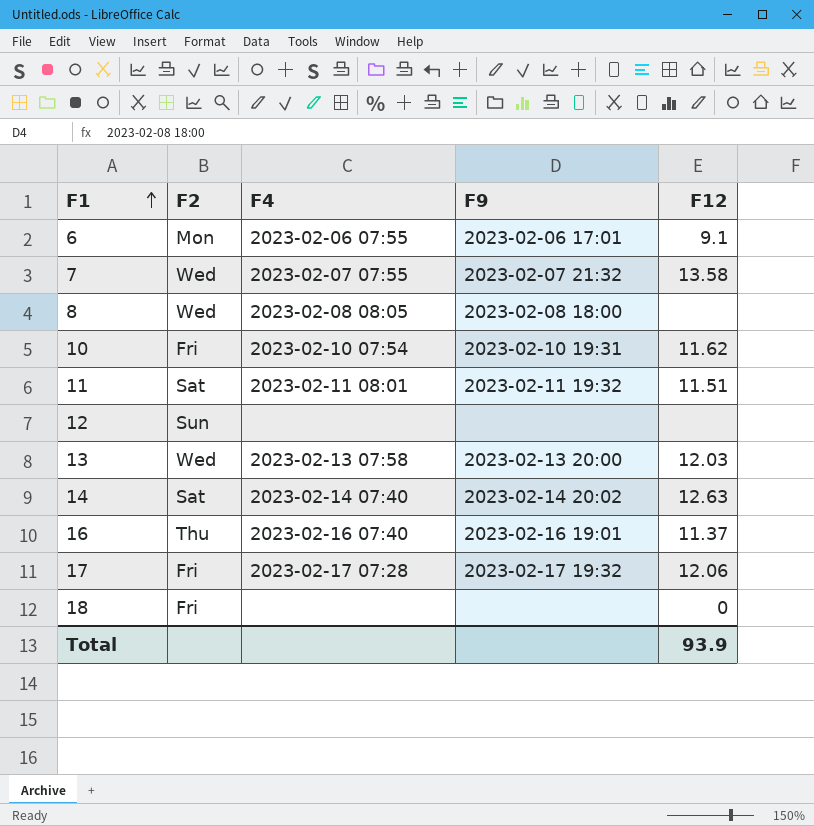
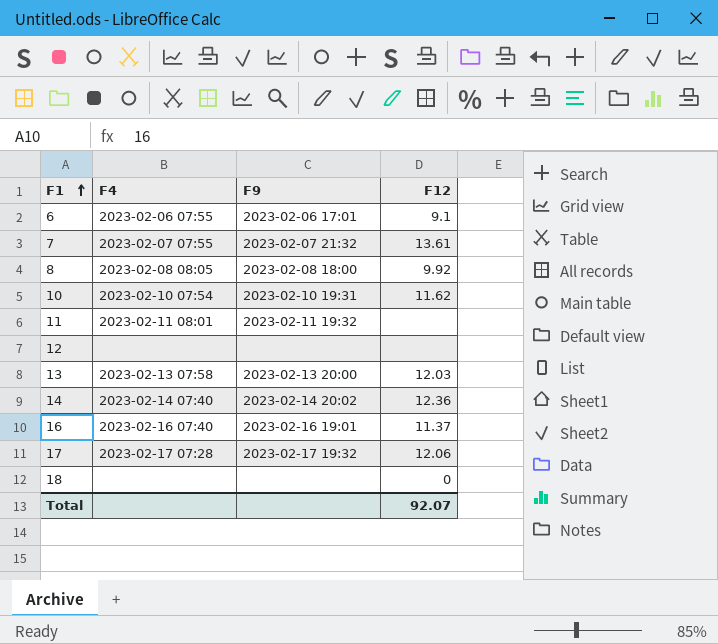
column F2 | position: 2 -> none
7 | F12: 13.58 -> 13.61
8 | F12: none -> 9.92
11 | F12: 11.51 -> none
14 | F12: 12.63 -> 12.36
Total | F12: 93.9 -> 92.07

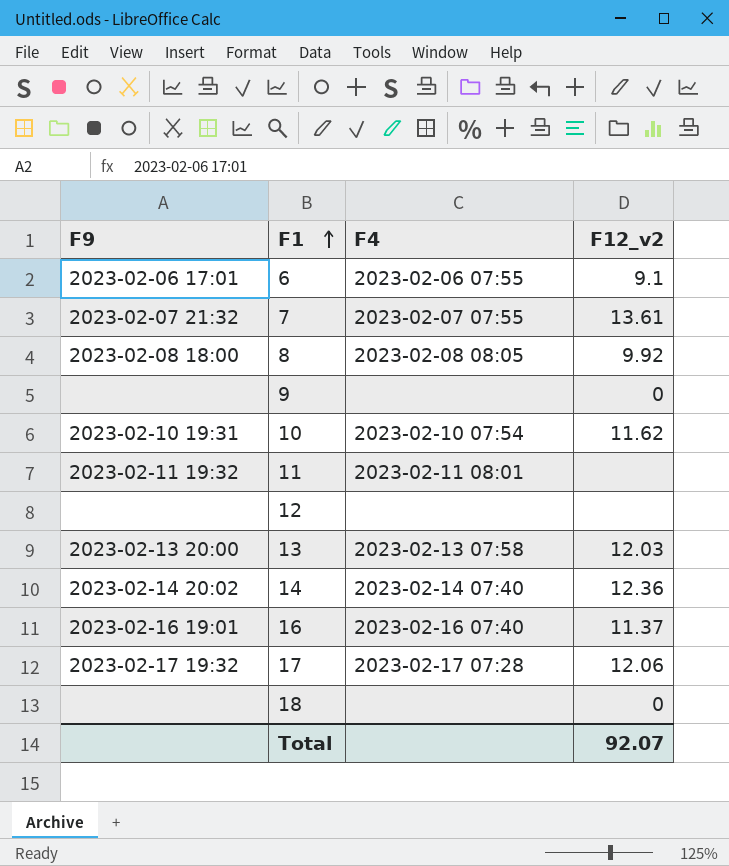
column F9 | position: 3 -> 1
column name: F12 -> F12_v2
row 9: none -> none | none | 0

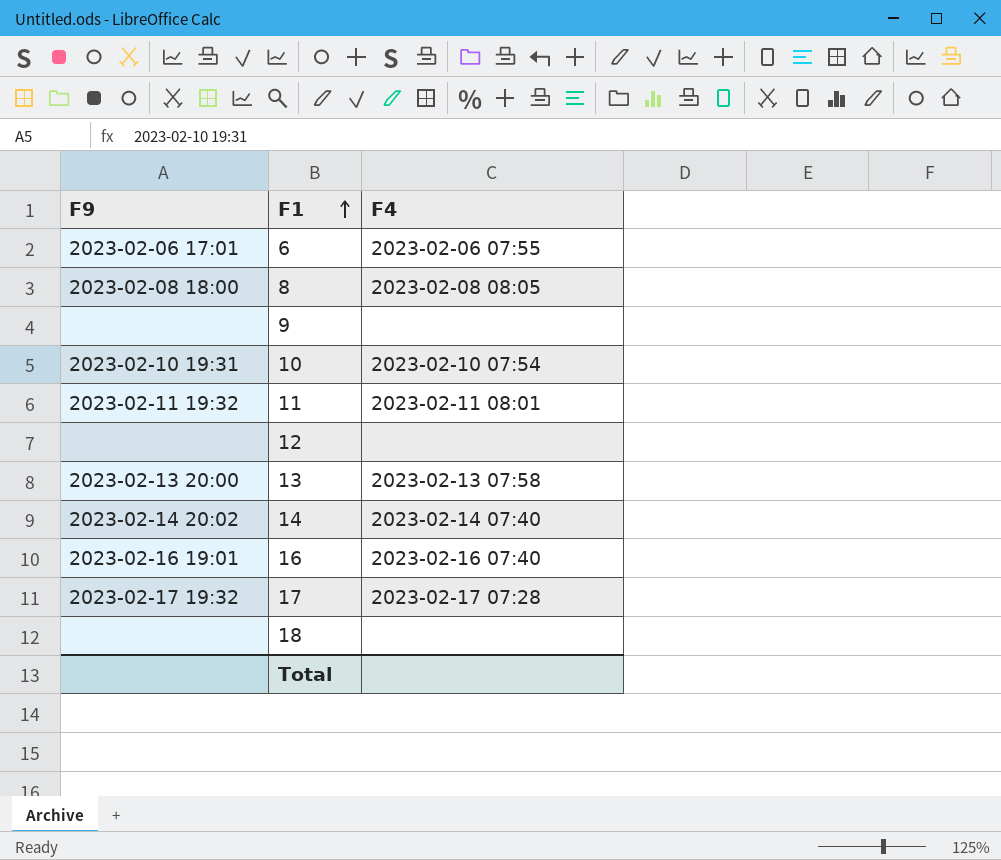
column F12_v2 | position: 4 -> none
row 7: 2023-02-07 21:32 | 2023-02-07 07:55 | 13.61 -> none

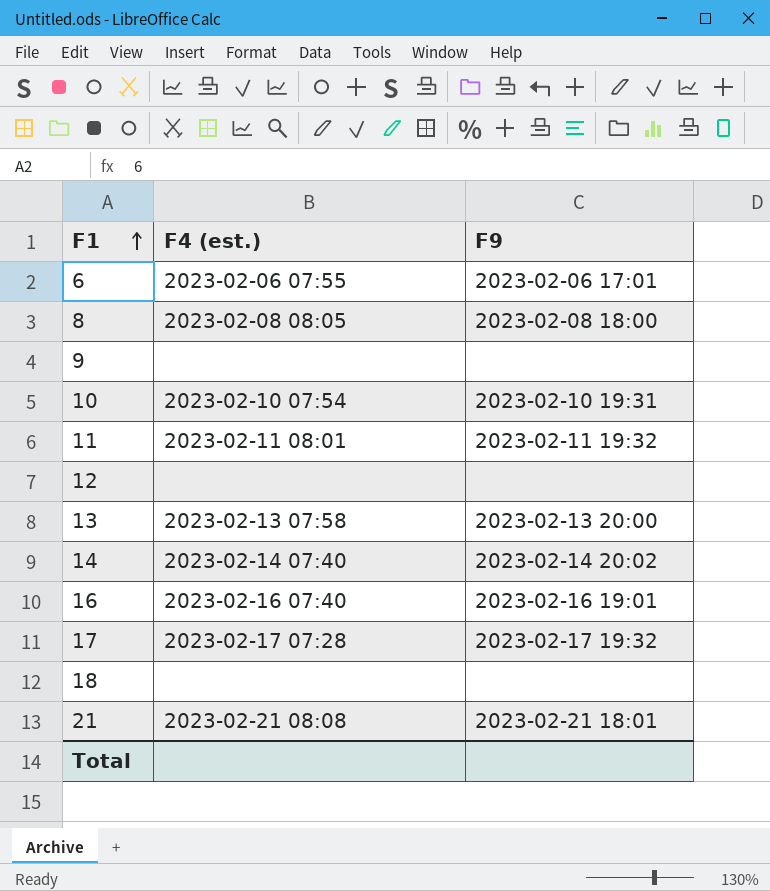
column name: F4 -> F4 (est.)
column F9 | position: 1 -> 3
row 21: none -> 2023-02-21 08:08 | 2023-02-21 18:01

